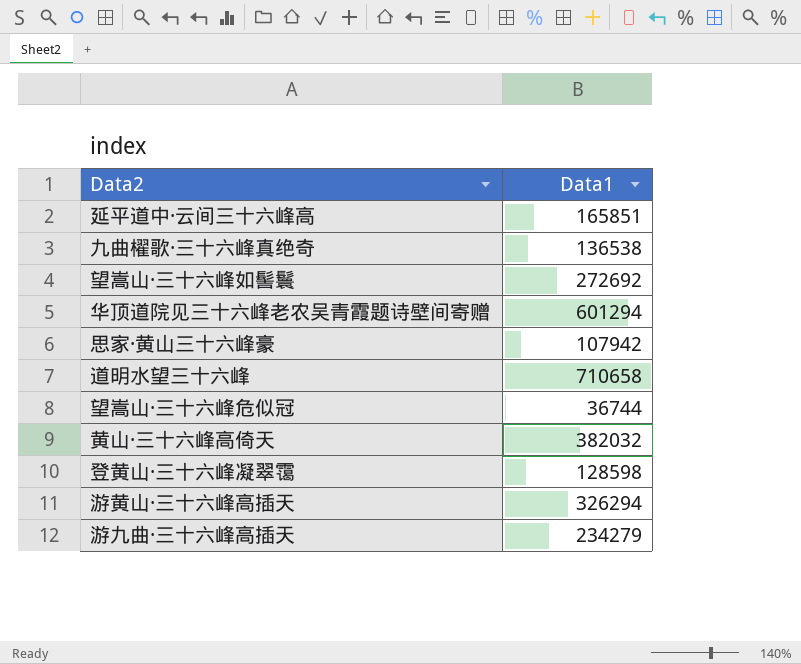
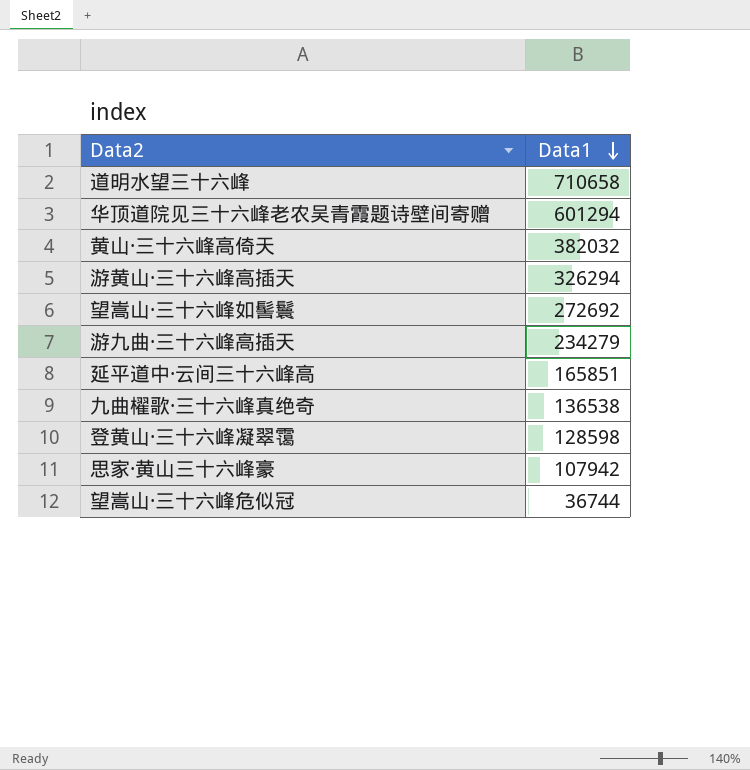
row order: none -> Data1 descending

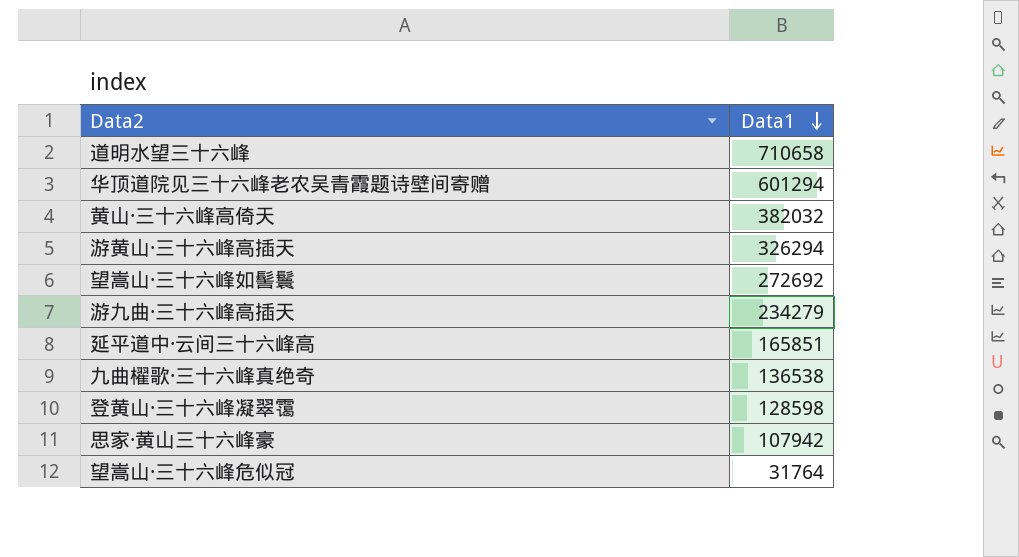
望嵩山·三十六峰危似冠 | Data1: 36744 -> 31764

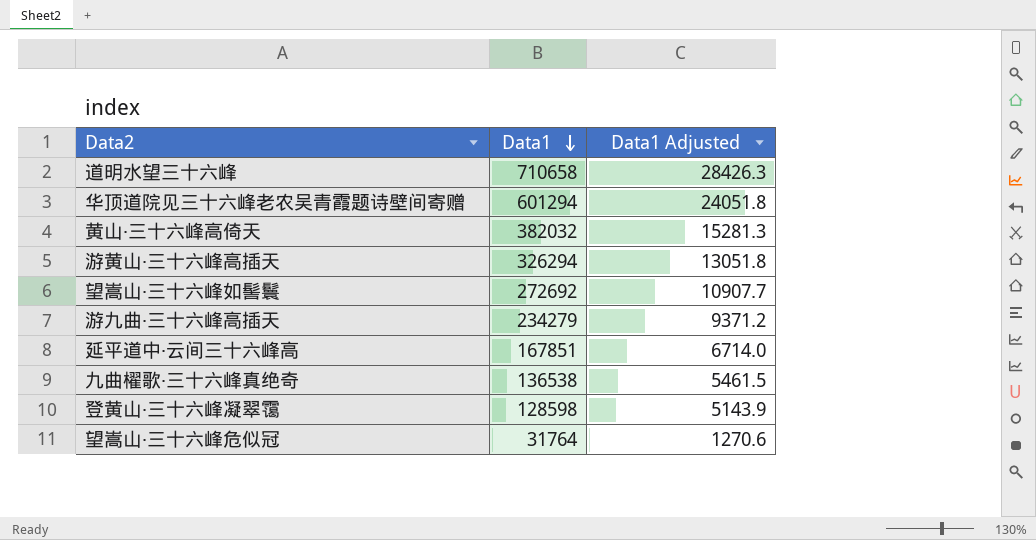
column Data1 Adjusted | formula: none -> [Data1] * 0.04
row 思家·黄山三十六峰豪: 107942 -> none
延平道中·云间三十六峰高 | Data1: 165851 -> 167851

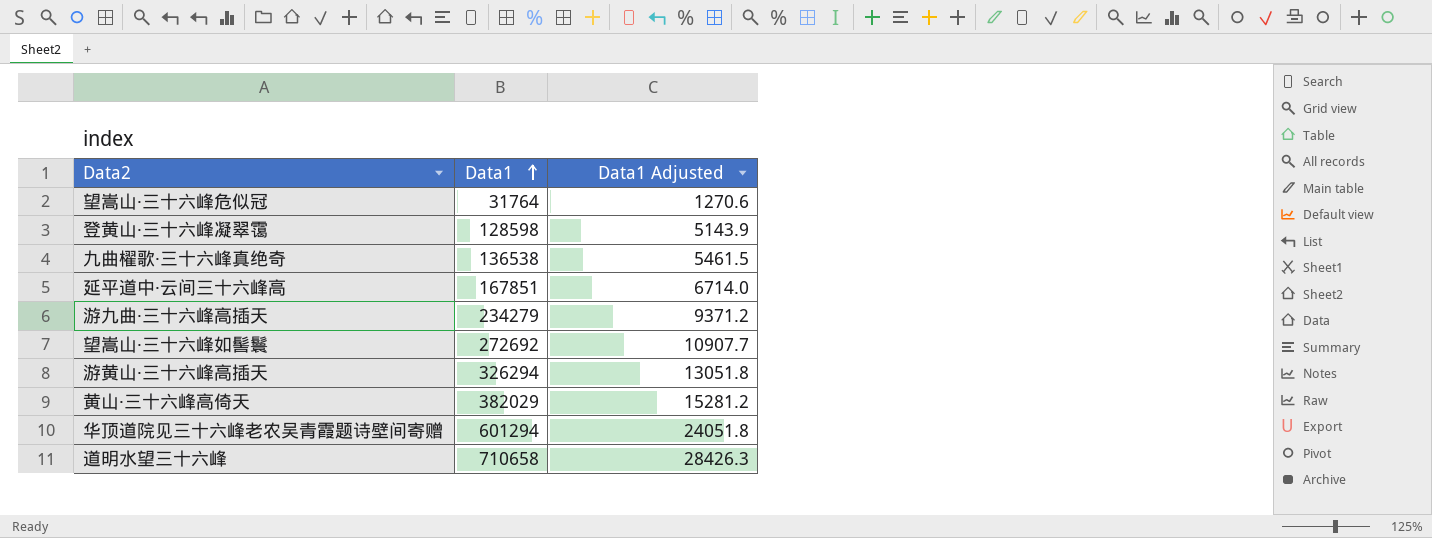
row order: Data1 descending -> Data1 ascending
黄山·三十六峰高倚天 | Data1: 382032 -> 382029
黄山·三十六峰高倚天 | Data1 Adjusted: 15281.3 -> 15281.2

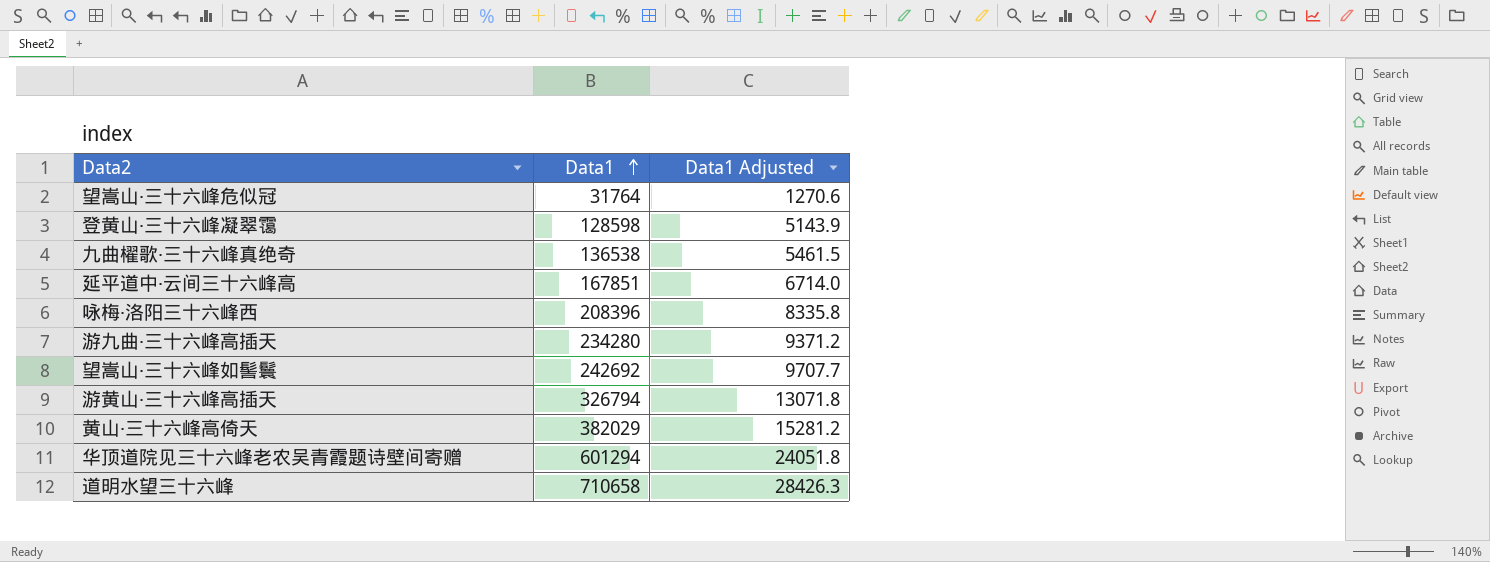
row 咏梅·洛阳三十六峰西: none -> 208396 | 8335.8
游九曲·三十六峰高插天 | Data1: 234279 -> 234280
望嵩山·三十六峰如髻鬟 | Data1: 272692 -> 242692
望嵩山·三十六峰如髻鬟 | Data1 Adjusted: 10907.7 -> 9707.7
游黄山·三十六峰高插天 | Data1: 326294 -> 326794
游黄山·三十六峰高插天 | Data1 Adjusted: 13051.8 -> 13071.8

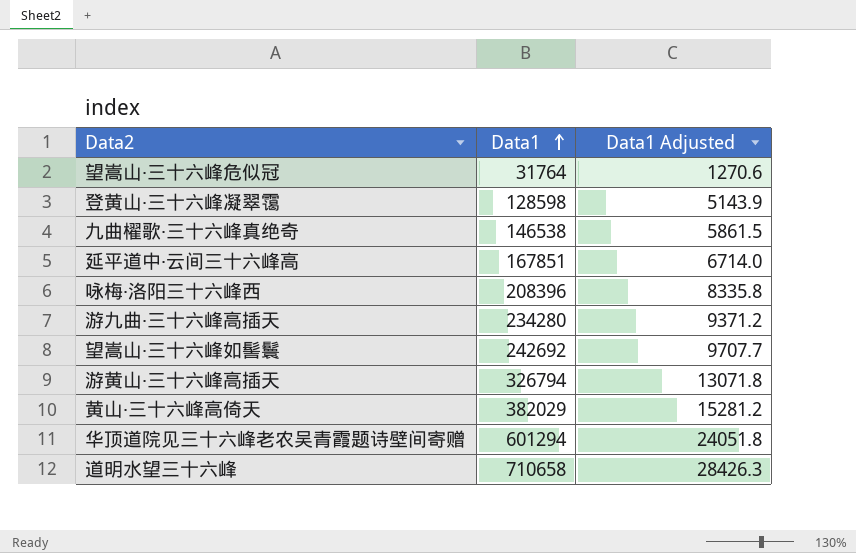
九曲櫂歌·三十六峰真绝奇 | Data1: 136538 -> 146538
九曲櫂歌·三十六峰真绝奇 | Data1 Adjusted: 5461.5 -> 5861.5

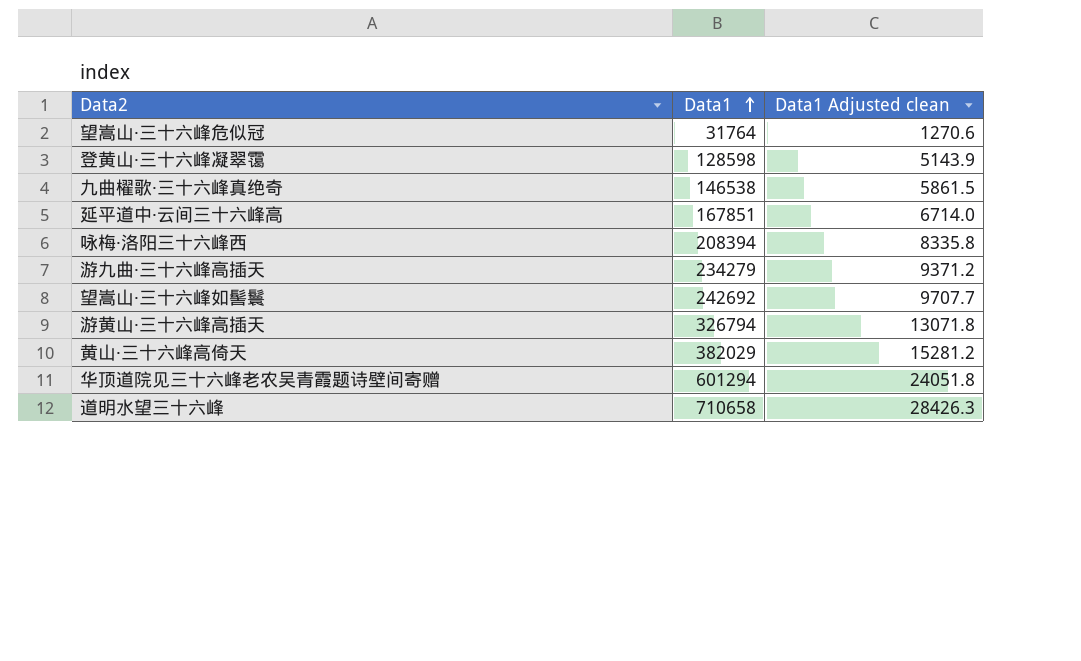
column name: Data1 Adjusted -> Data1 Adjusted clean
咏梅·洛阳三十六峰西 | Data1: 208396 -> 208394
游九曲·三十六峰高插天 | Data1: 234280 -> 234279

